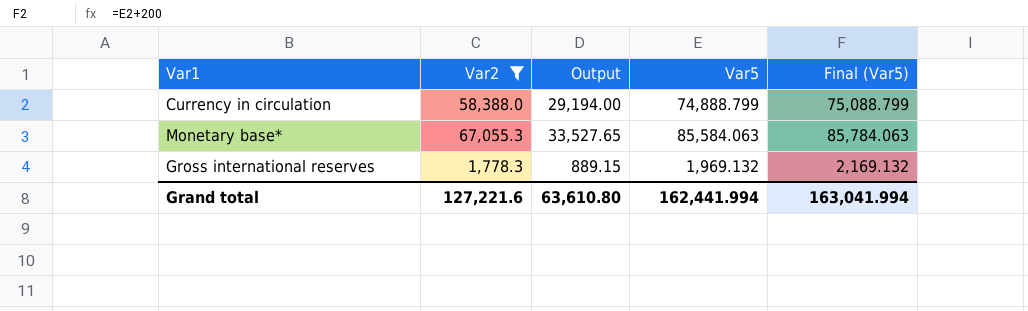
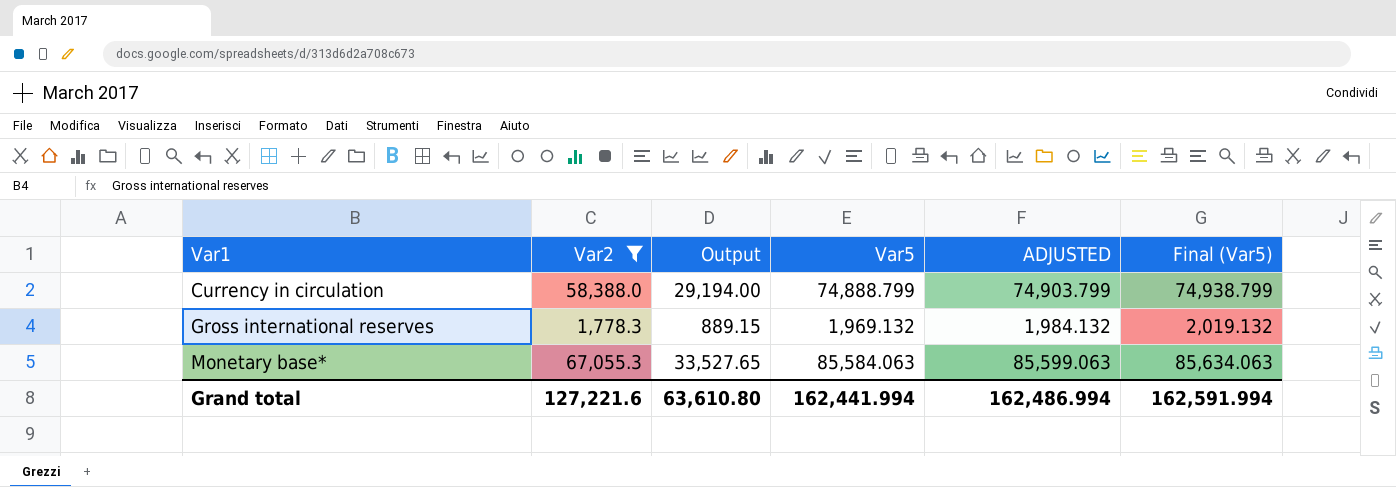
row order: none -> Var1 ascending
column ADJUSTED | formula: none -> [Var5] + 15
column Final (Var5) | formula: [Var5] + 200 -> [Var5] + 50
Grand total | Final (Var5): 163,041.994 -> 162,591.994

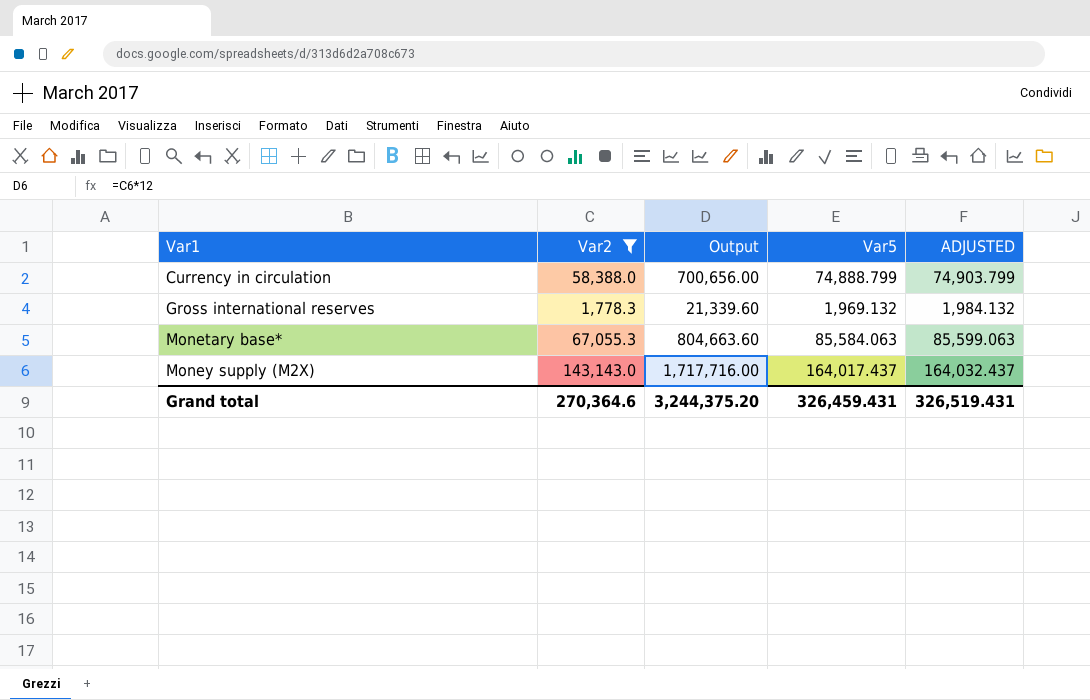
column Final (Var5) | formula: [Var5] + 50 -> none
column Output | formula: [Var2] * 0.5 -> [Var2] * 12
row Money supply (М2X): none -> 143,143.0 | 1,717,716.00 | 164,017.437 | 164,032.437
Grand total | Var2: 127,221.6 -> 270,364.6
Grand total | Output: 63,610.80 -> 3,244,375.20
Grand total | Var5: 162,441.994 -> 326,459.431
Grand total | ADJUSTED: 162,486.994 -> 326,519.431

